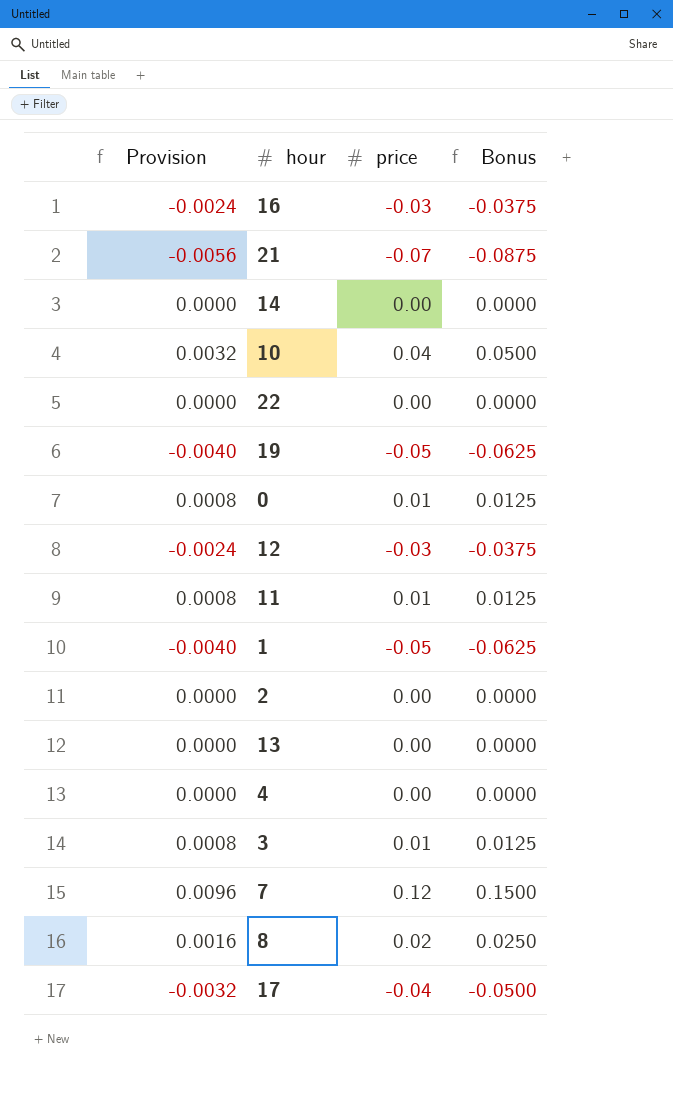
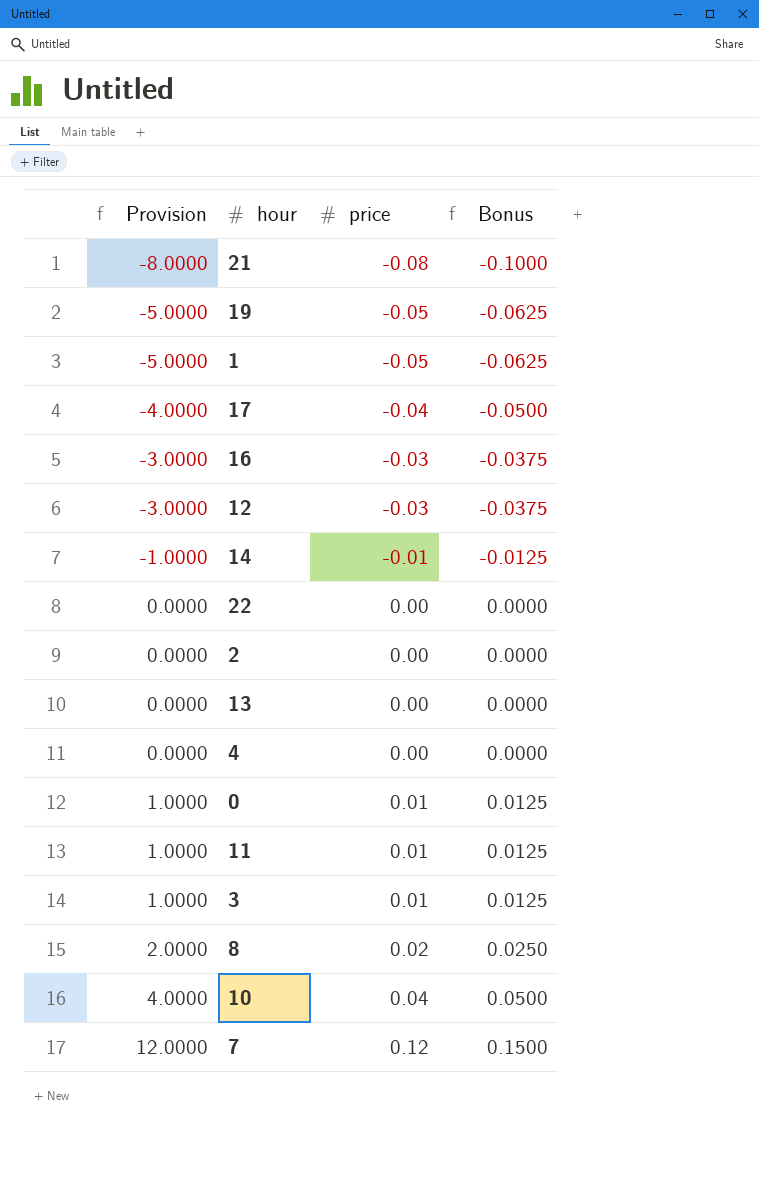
row order: none -> Provision ascending
column Provision | formula: [price] * 0.08 -> [price] * 100
21 | price: -0.07 -> -0.08
21 | Bonus: -0.0875 -> -0.1000
14 | price: 0.00 -> -0.01
14 | Bonus: 0.0000 -> -0.0125

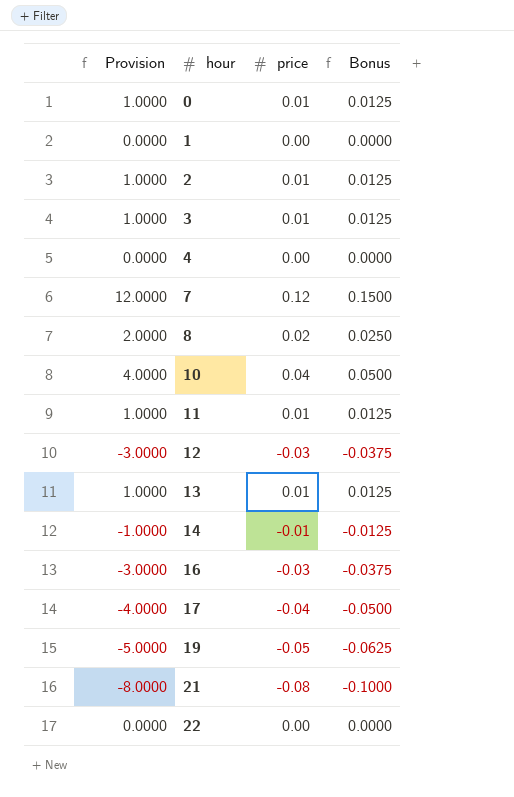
row order: Provision ascending -> hour ascending
1 | Provision: -5.0000 -> 0.0000
1 | price: -0.05 -> 0.00
1 | Bonus: -0.0625 -> 0.0000
2 | Provision: 0.0000 -> 1.0000
2 | price: 0.00 -> 0.01
2 | Bonus: 0.0000 -> 0.0125
13 | Provision: 0.0000 -> 1.0000
13 | price: 0.00 -> 0.01
13 | Bonus: 0.0000 -> 0.0125

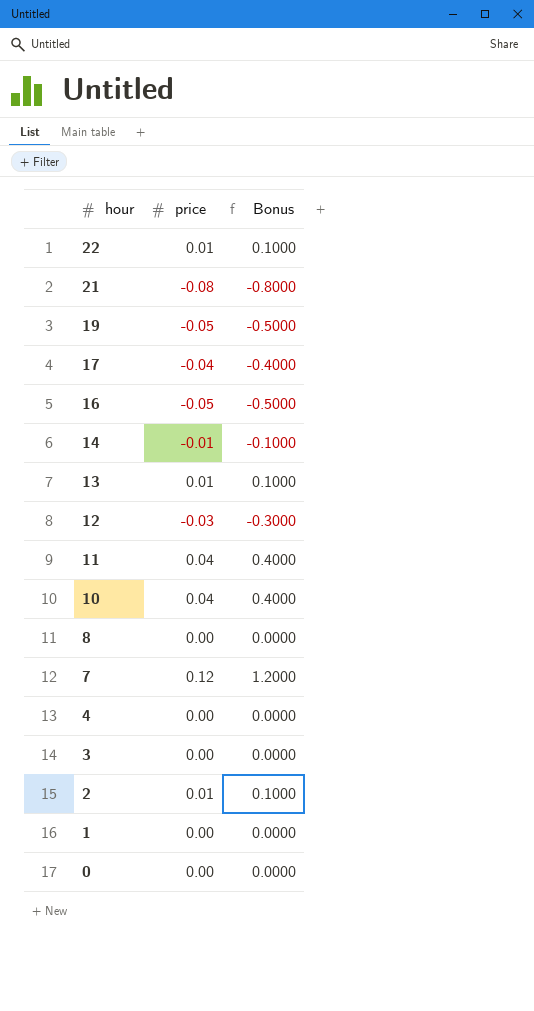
row order: hour ascending -> hour descending
column Provision | formula: [price] * 100 -> none
column Bonus | formula: [price] * 1.25 -> [price] * 10
22 | price: 0.00 -> 0.01
16 | price: -0.03 -> -0.05
11 | price: 0.01 -> 0.04
8 | price: 0.02 -> 0.00
3 | price: 0.01 -> 0.00
0 | price: 0.01 -> 0.00

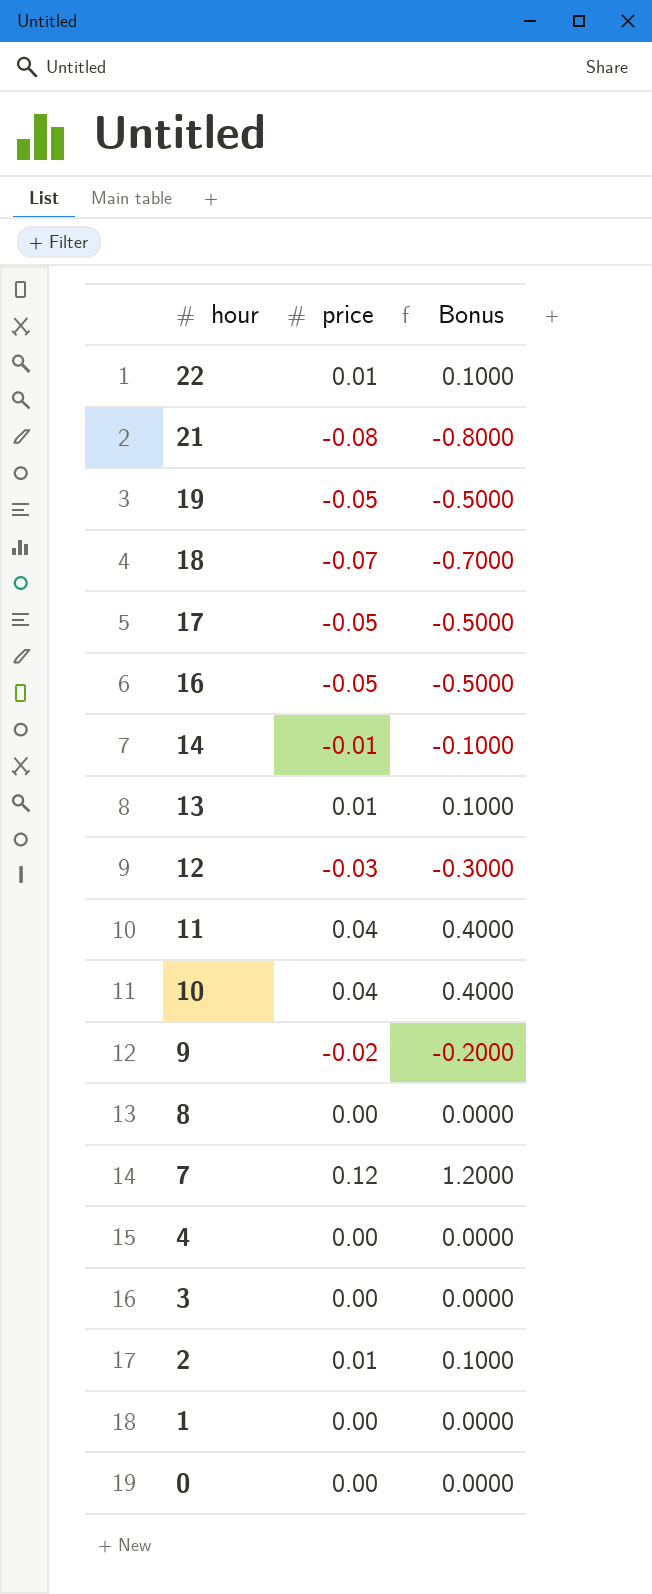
row 18: none -> -0.07 | -0.7000
17 | price: -0.04 -> -0.05
17 | Bonus: -0.4000 -> -0.5000
row 9: none -> -0.02 | -0.2000

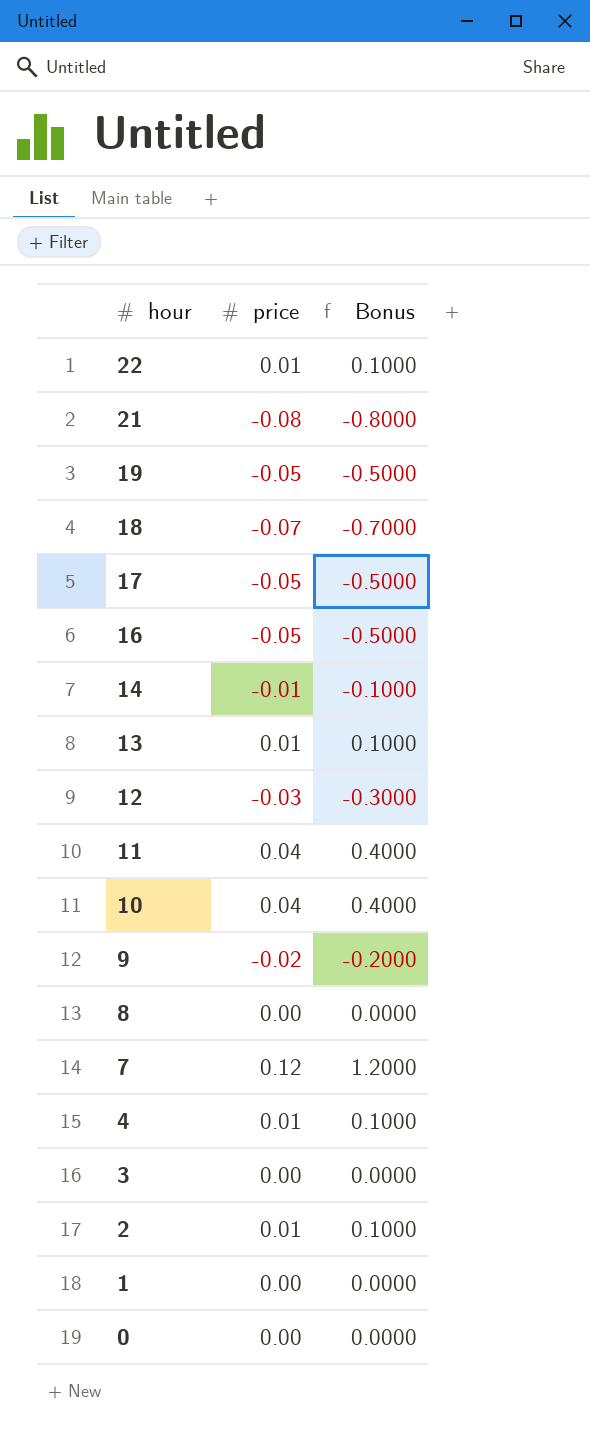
4 | price: 0.00 -> 0.01
4 | Bonus: 0.0000 -> 0.1000

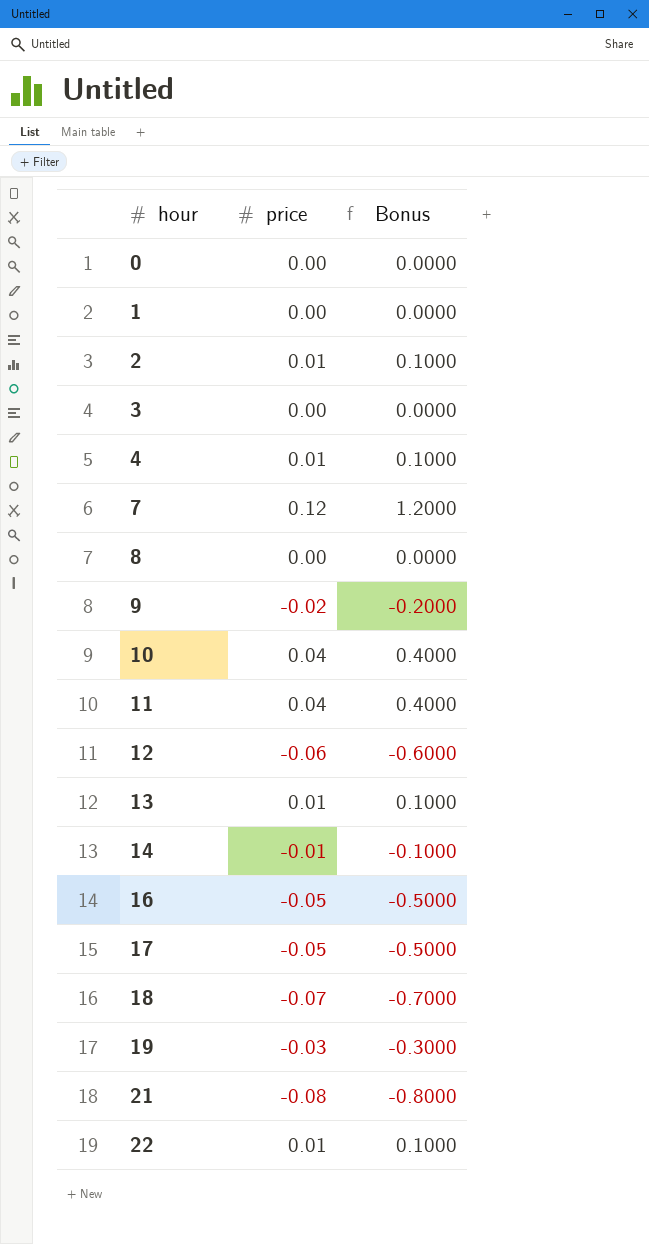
row order: hour descending -> hour ascending
12 | price: -0.03 -> -0.06
12 | Bonus: -0.3000 -> -0.6000
19 | price: -0.05 -> -0.03
19 | Bonus: -0.5000 -> -0.3000

